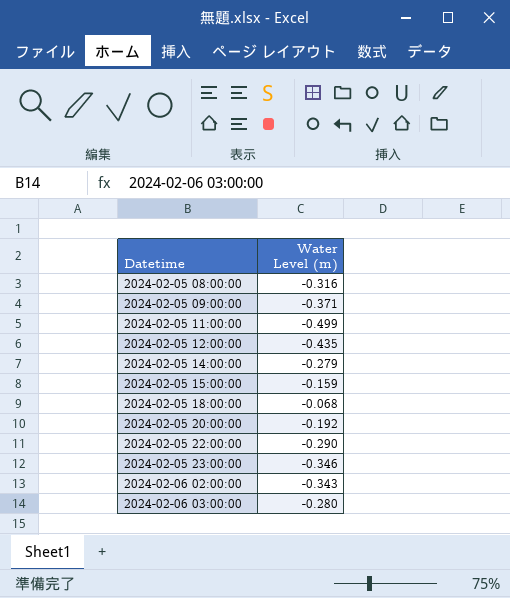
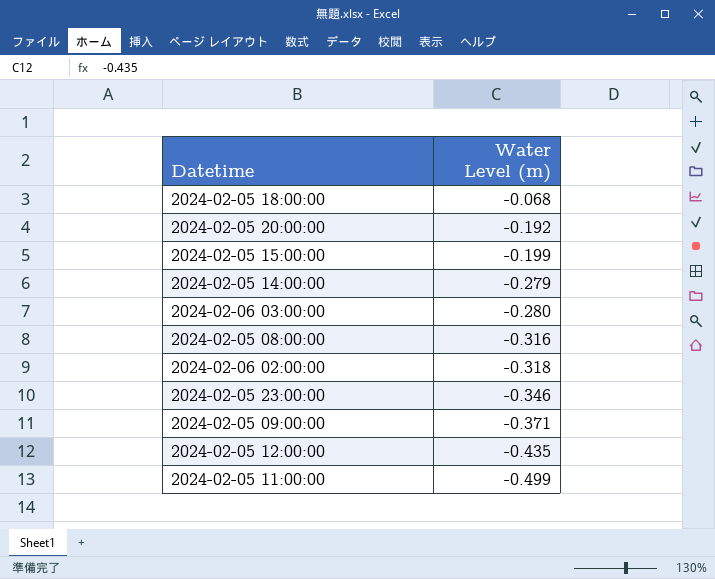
row order: Datetime ascending -> Water Level (m) descending
row 2024-02-05 22:00:00: -0.290 -> none
2024-02-05 15:00:00 | Water Level (m): -0.159 -> -0.199
2024-02-06 02:00:00 | Water Level (m): -0.343 -> -0.318

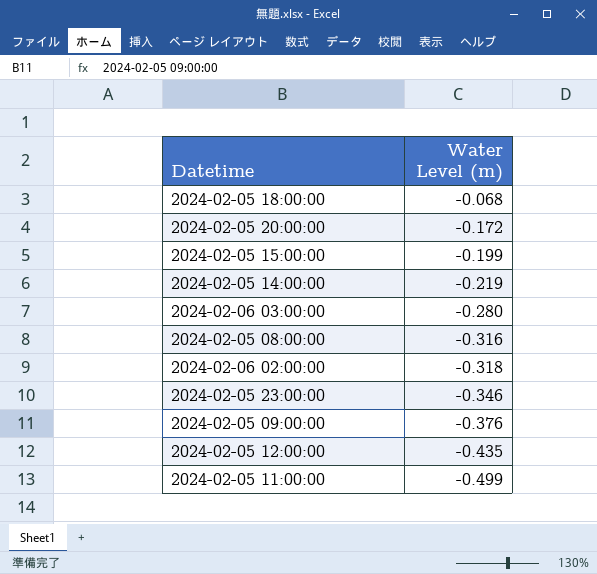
2024-02-05 20:00:00 | Water Level (m): -0.192 -> -0.172
2024-02-05 14:00:00 | Water Level (m): -0.279 -> -0.219
2024-02-05 09:00:00 | Water Level (m): -0.371 -> -0.376

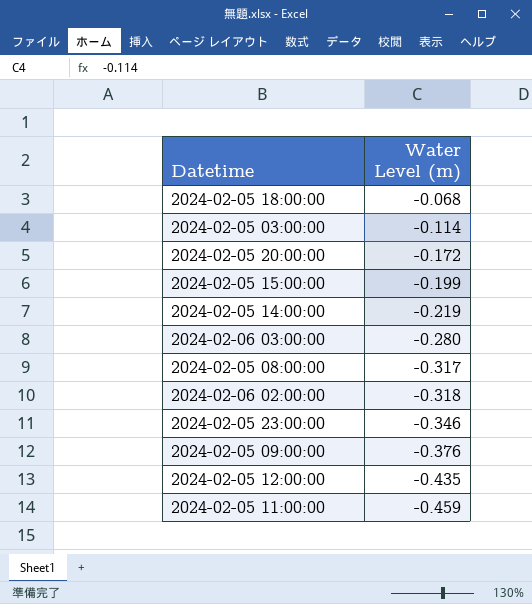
row 2024-02-05 03:00:00: none -> -0.114
2024-02-05 08:00:00 | Water Level (m): -0.316 -> -0.317
2024-02-05 11:00:00 | Water Level (m): -0.499 -> -0.459

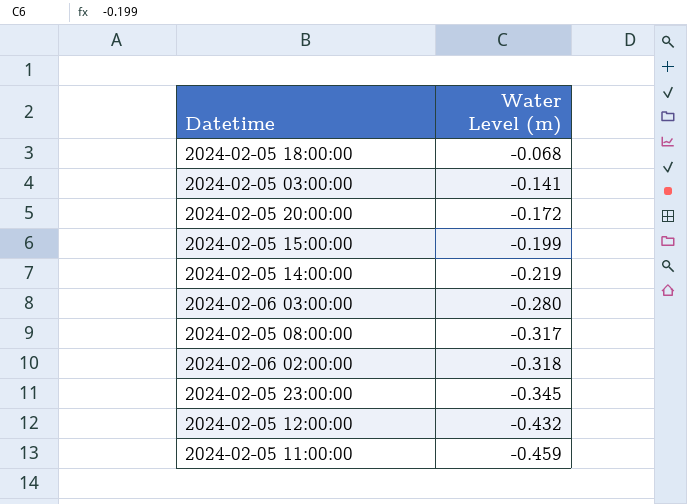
row 2024-02-05 09:00:00: -0.376 -> none
2024-02-05 03:00:00 | Water Level (m): -0.114 -> -0.141
2024-02-05 23:00:00 | Water Level (m): -0.346 -> -0.345
2024-02-05 12:00:00 | Water Level (m): -0.435 -> -0.432

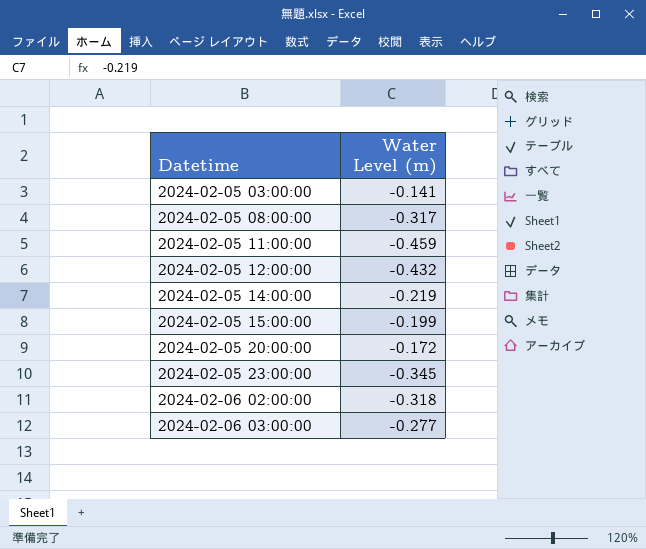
row order: Water Level (m) descending -> Datetime ascending
row 2024-02-05 18:00:00: -0.068 -> none
2024-02-06 03:00:00 | Water Level (m): -0.280 -> -0.277

